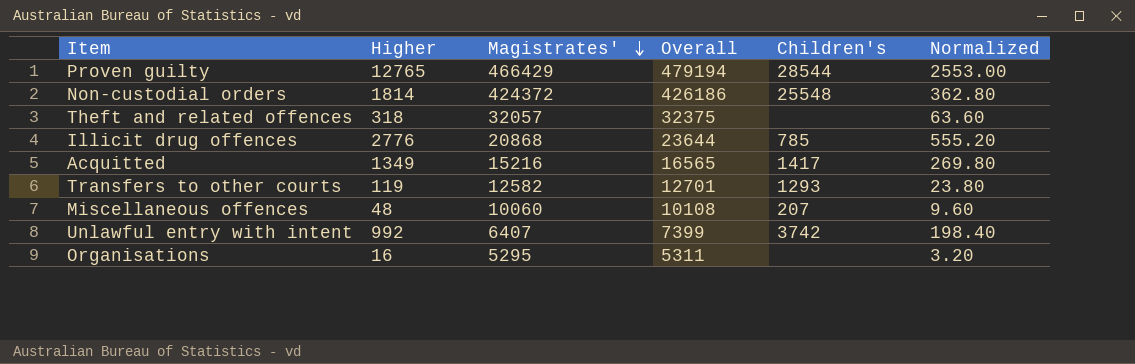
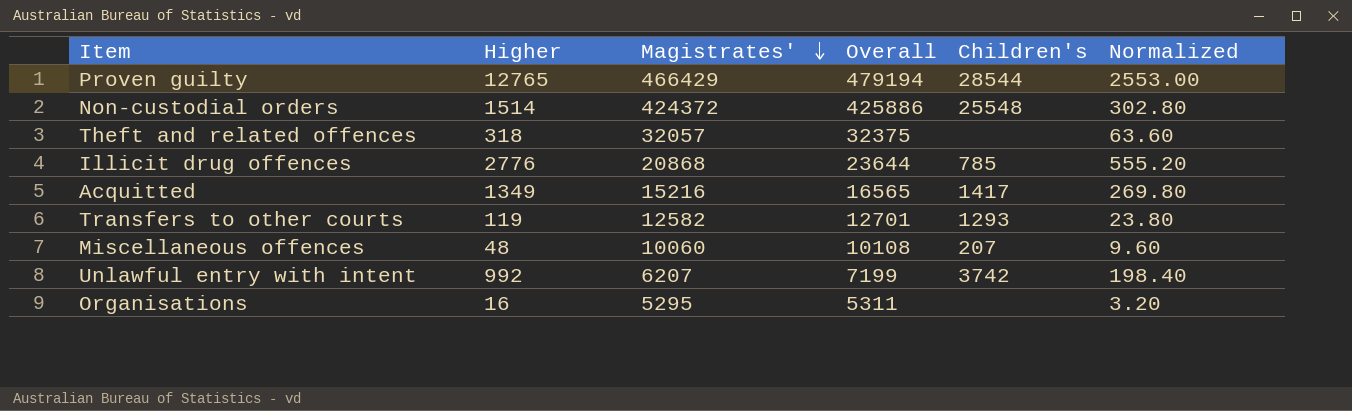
Non-custodial orders | Higher: 1814 -> 1514
Non-custodial orders | Overall: 426186 -> 425886
Non-custodial orders | Normalized: 362.80 -> 302.80
Unlawful entry with intent | Magistrates': 6407 -> 6207
Unlawful entry with intent | Overall: 7399 -> 7199

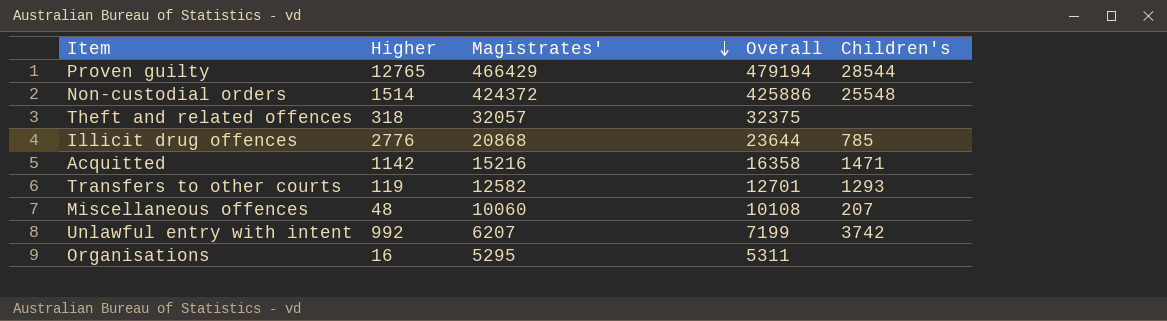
column Normalized | formula: [Higher] * 0.2 -> none
Acquitted | Higher: 1349 -> 1142
Acquitted | Overall: 16565 -> 16358
Acquitted | Children's: 1417 -> 1471

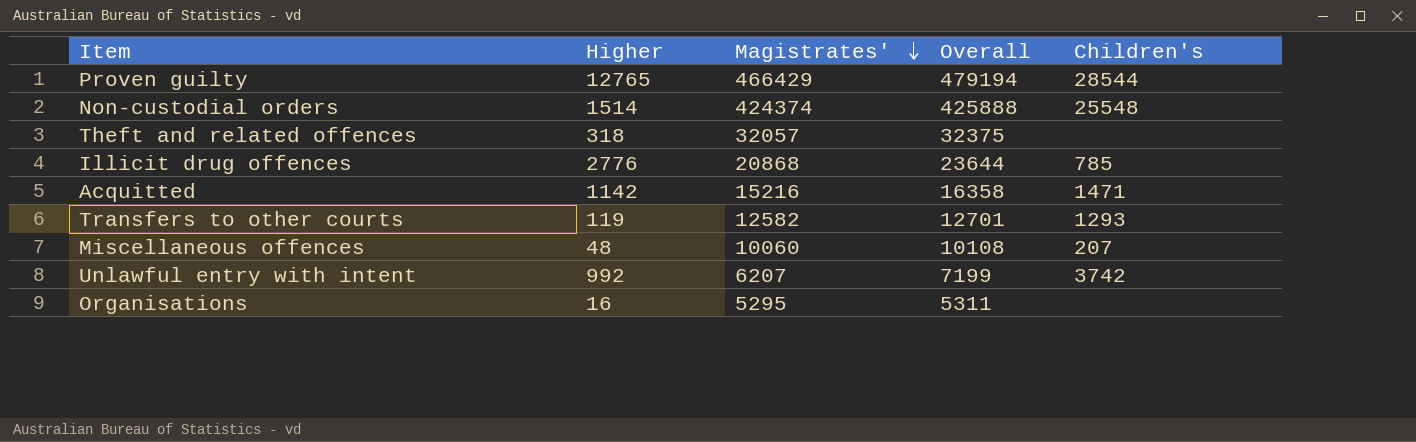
Non-custodial orders | Magistrates': 424372 -> 424374
Non-custodial orders | Overall: 425886 -> 425888

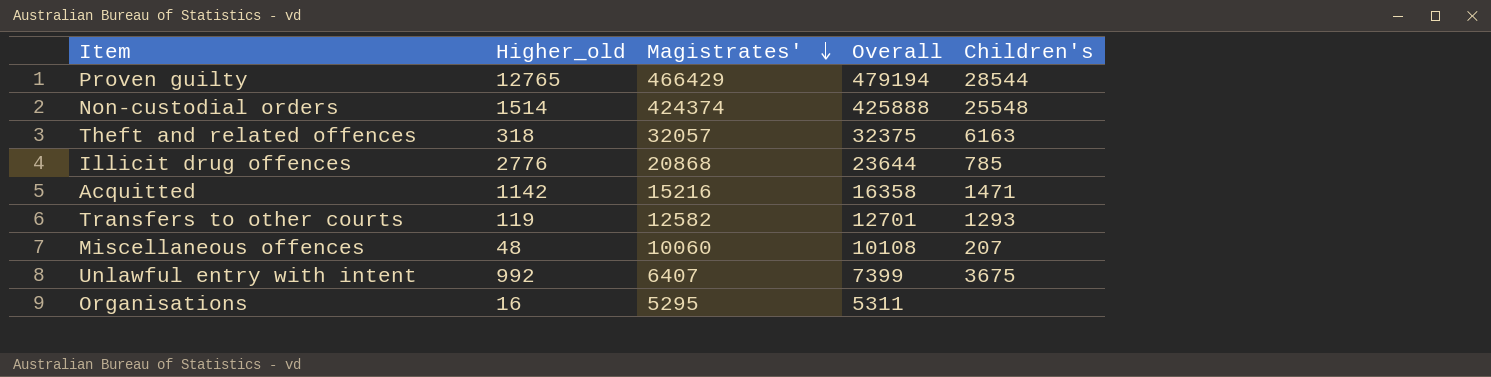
column name: Higher -> Higher_old
Theft and related offences | Children's: none -> 6163
Unlawful entry with intent | Magistrates': 6207 -> 6407
Unlawful entry with intent | Overall: 7199 -> 7399
Unlawful entry with intent | Children's: 3742 -> 3675

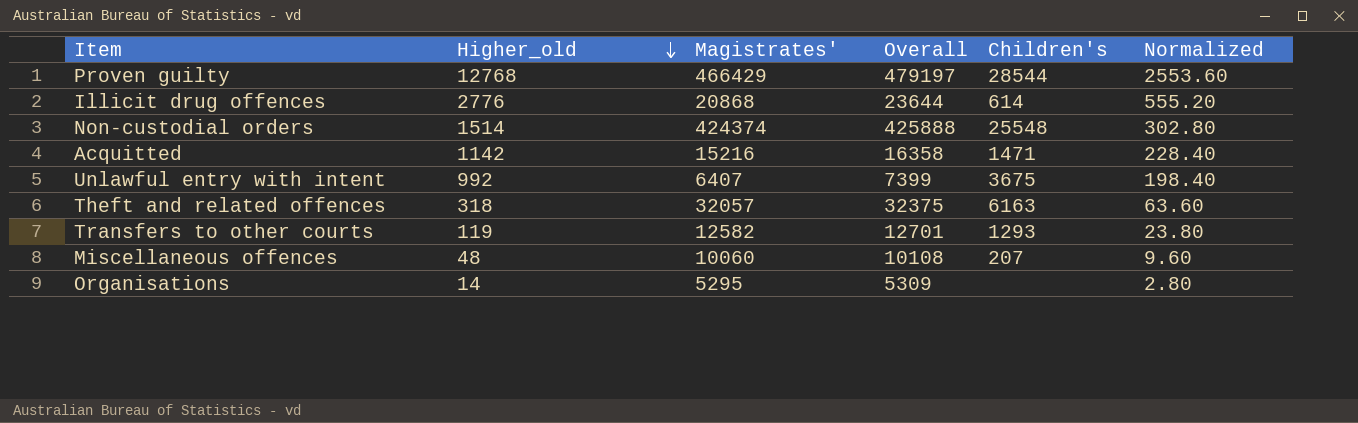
row order: Magistrates' descending -> Higher_old descending
column Normalized | formula: none -> [Higher_old] * 0.2
Proven guilty | Higher_old: 12765 -> 12768
Proven guilty | Overall: 479194 -> 479197
Illicit drug offences | Children's: 785 -> 614
Organisations | Higher_old: 16 -> 14
Organisations | Overall: 5311 -> 5309

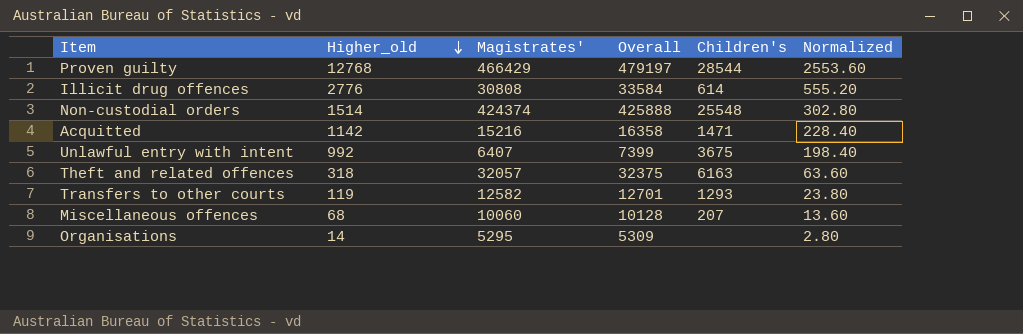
Illicit drug offences | Magistrates': 20868 -> 30808
Illicit drug offences | Overall: 23644 -> 33584
Miscellaneous offences | Higher_old: 48 -> 68
Miscellaneous offences | Overall: 10108 -> 10128
Miscellaneous offences | Normalized: 9.60 -> 13.60

